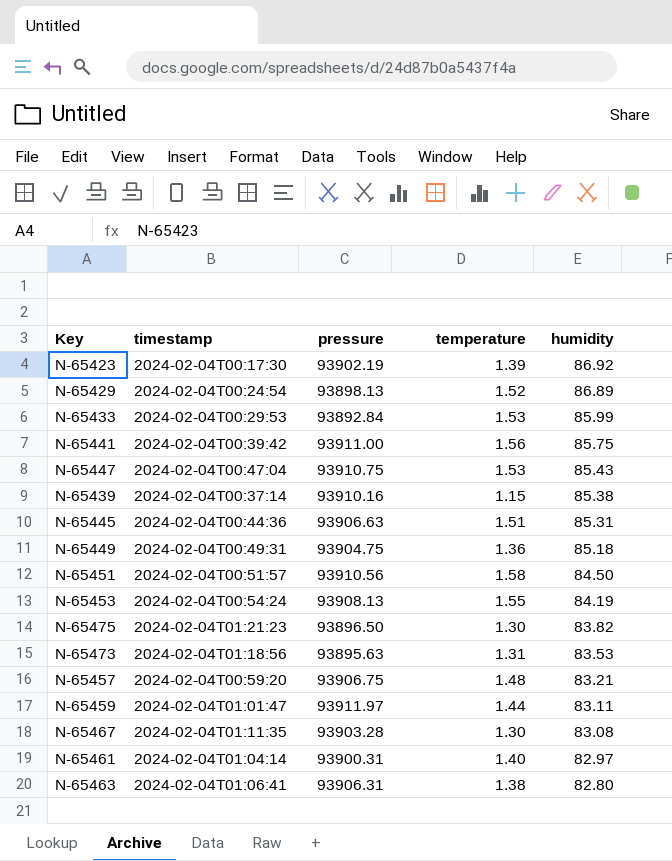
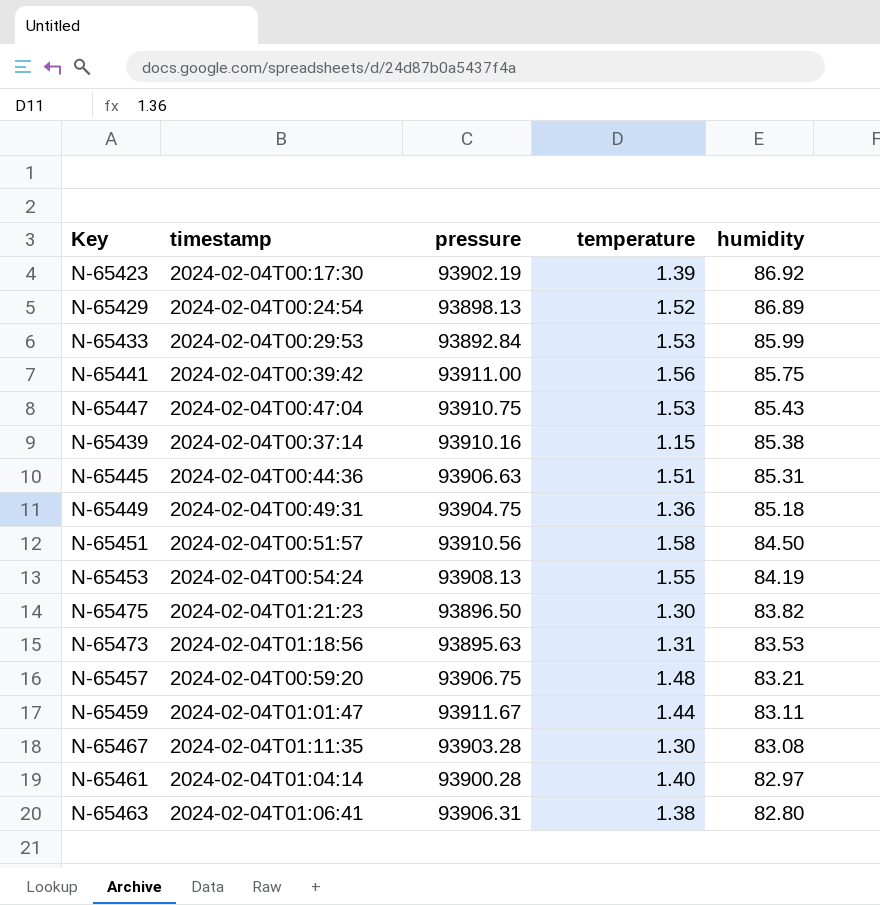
N-65459 | pressure: 93911.97 -> 93911.67
N-65461 | pressure: 93900.31 -> 93900.28

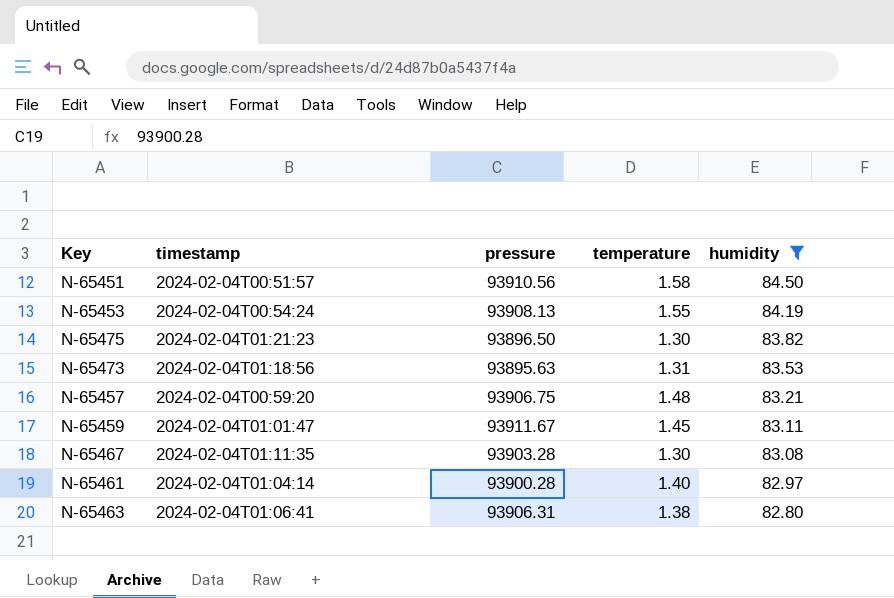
filter: none -> humidity <= 84.50
N-65459 | temperature: 1.44 -> 1.45

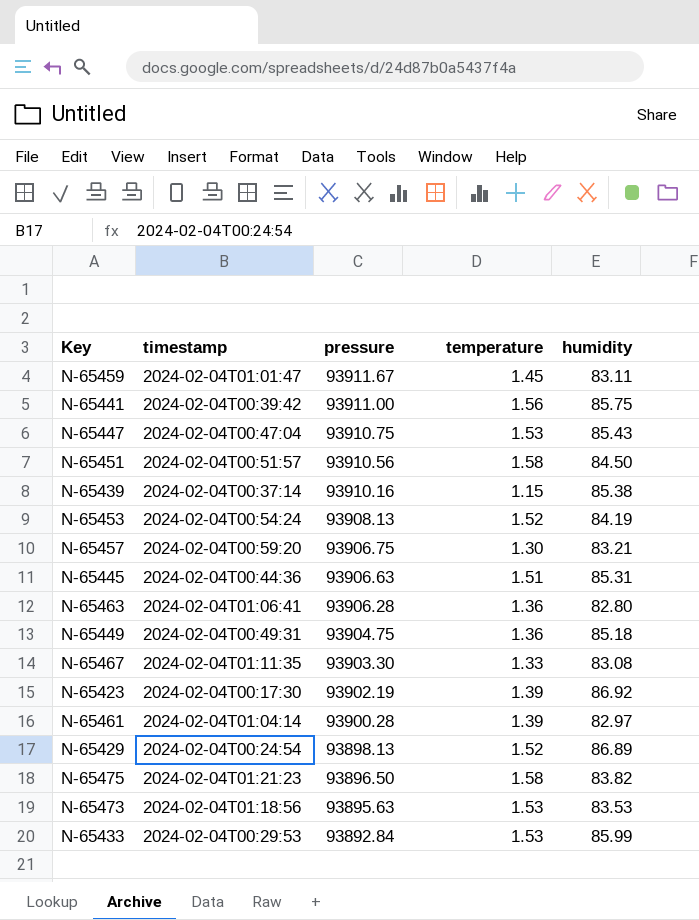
filter: humidity <= 84.50 -> none
row order: humidity descending -> pressure descending
N-65453 | temperature: 1.55 -> 1.52
N-65457 | temperature: 1.48 -> 1.30
N-65463 | pressure: 93906.31 -> 93906.28
N-65463 | temperature: 1.38 -> 1.36
N-65467 | pressure: 93903.28 -> 93903.30
N-65467 | temperature: 1.30 -> 1.33
N-65461 | temperature: 1.40 -> 1.39
N-65475 | temperature: 1.30 -> 1.58
N-65473 | temperature: 1.31 -> 1.53

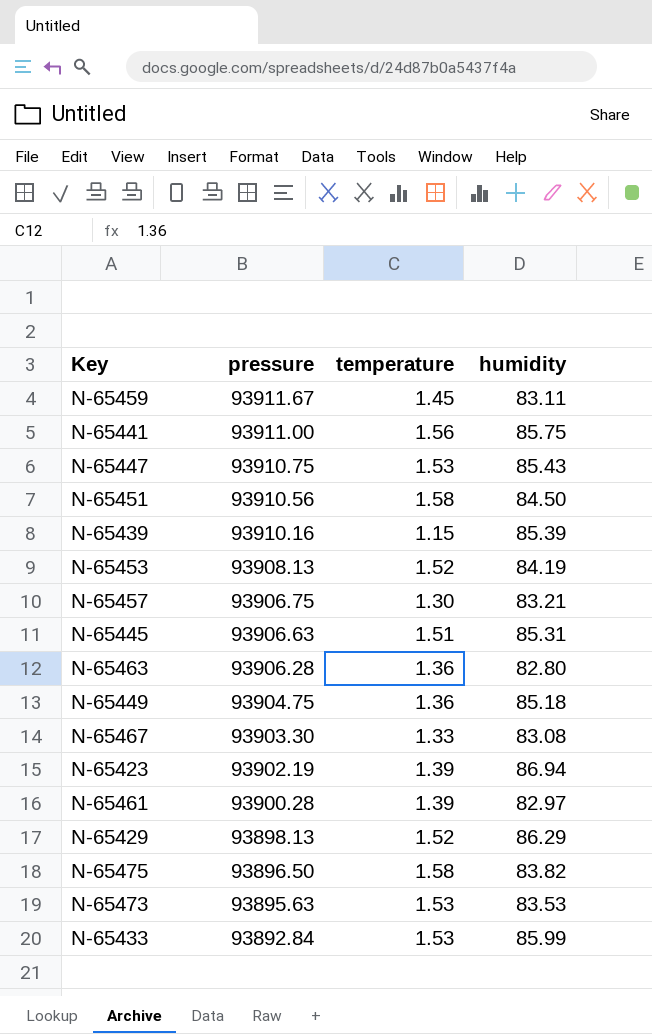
column timestamp | position: 2 -> none
N-65439 | humidity: 85.38 -> 85.39
N-65423 | humidity: 86.92 -> 86.94
N-65429 | humidity: 86.89 -> 86.29

